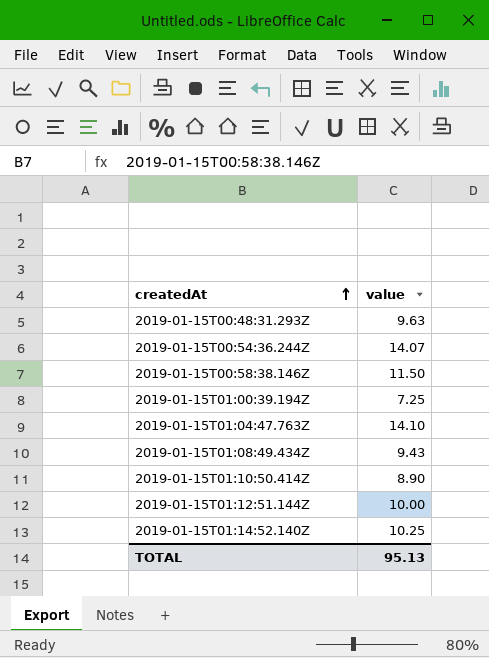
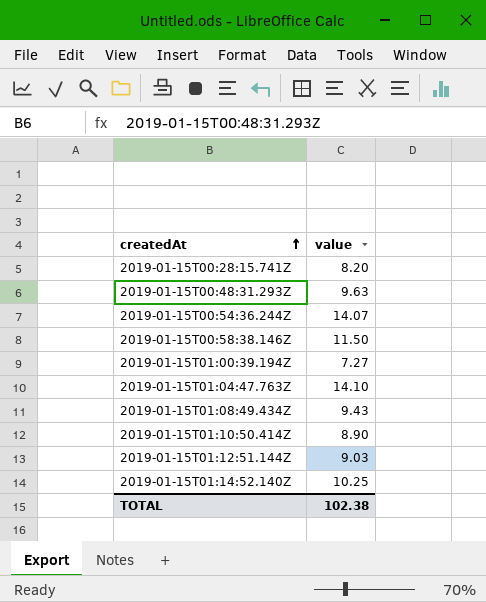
row 2019-01-15T00:28:15.741Z: none -> 8.20
2019-01-15T01:00:39.194Z | value: 7.25 -> 7.27
2019-01-15T01:12:51.144Z | value: 10.00 -> 9.03
TOTAL | value: 95.13 -> 102.38

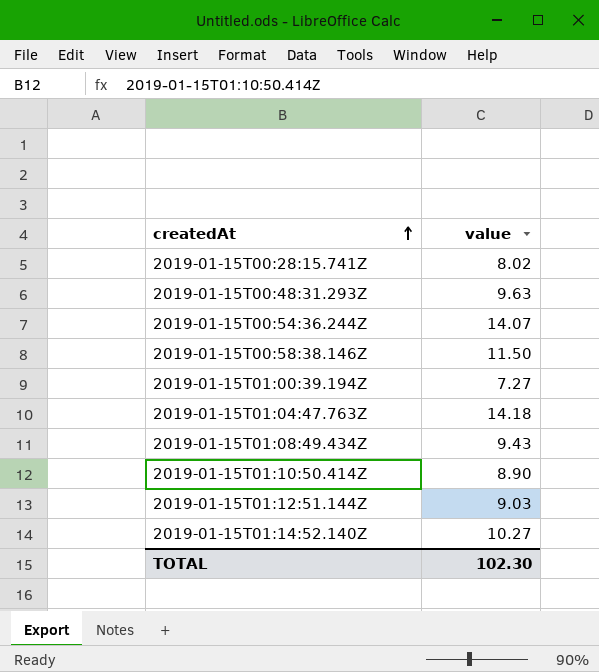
2019-01-15T00:28:15.741Z | value: 8.20 -> 8.02
2019-01-15T01:04:47.763Z | value: 14.10 -> 14.18
2019-01-15T01:14:52.140Z | value: 10.25 -> 10.27
TOTAL | value: 102.38 -> 102.30

